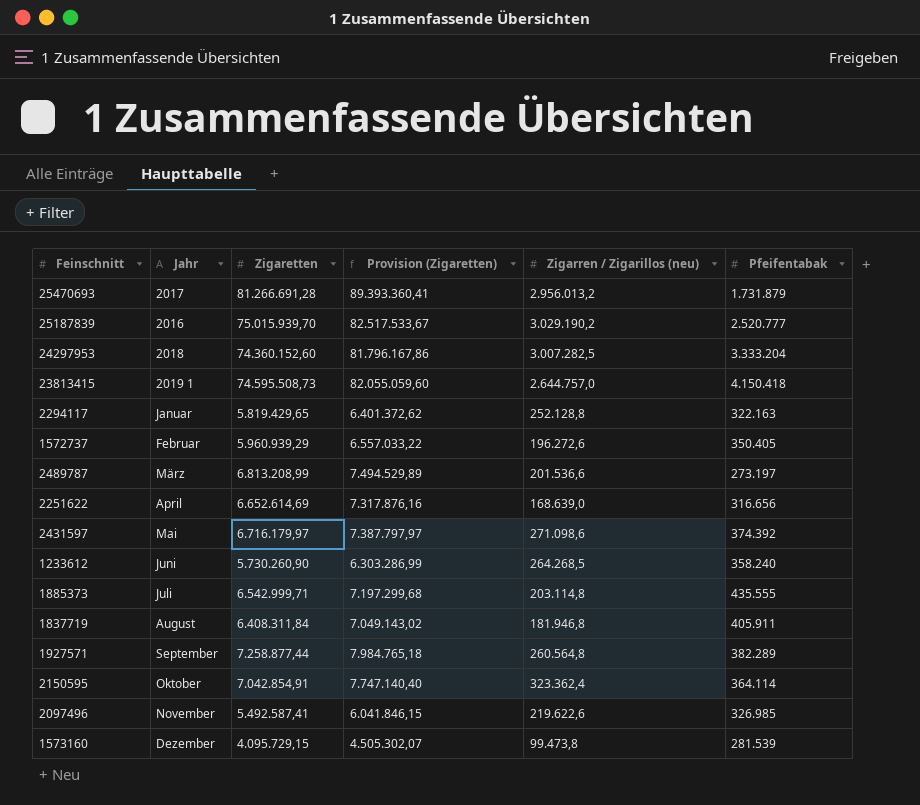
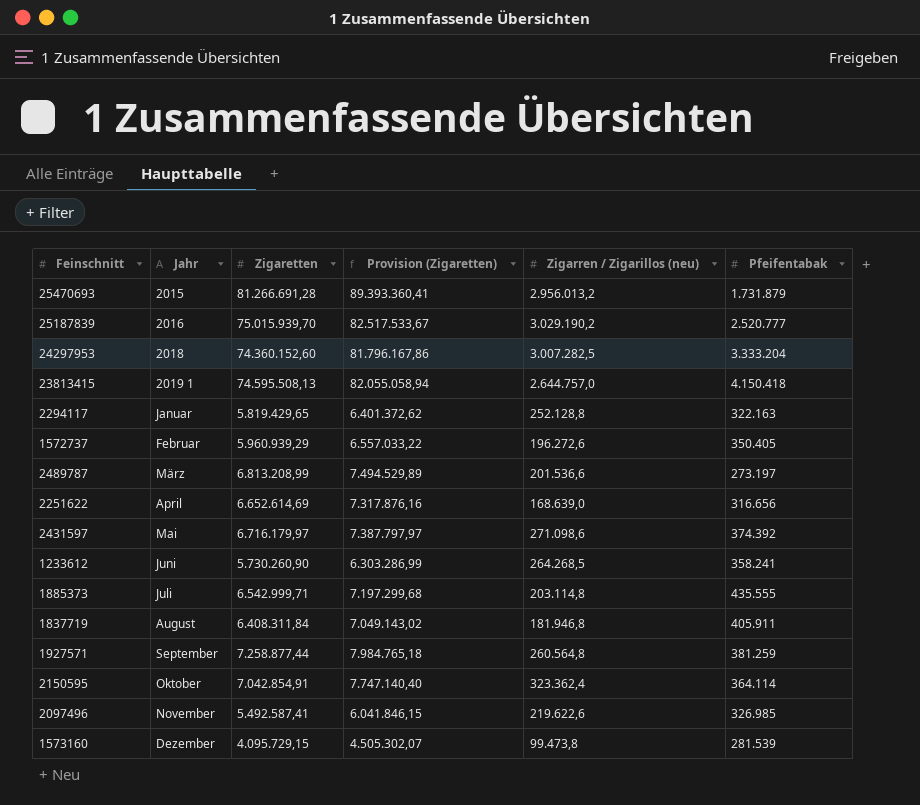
25470693 | Jahr: 2017 -> 2015
23813415 | Zigaretten: 74.595.508,73 -> 74.595.508,13
23813415 | Provision (Zigaretten): 82.055.059,60 -> 82.055.058,94
1233612 | Pfeifentabak: 358.240 -> 358.241
1927571 | Pfeifentabak: 382.289 -> 381.259

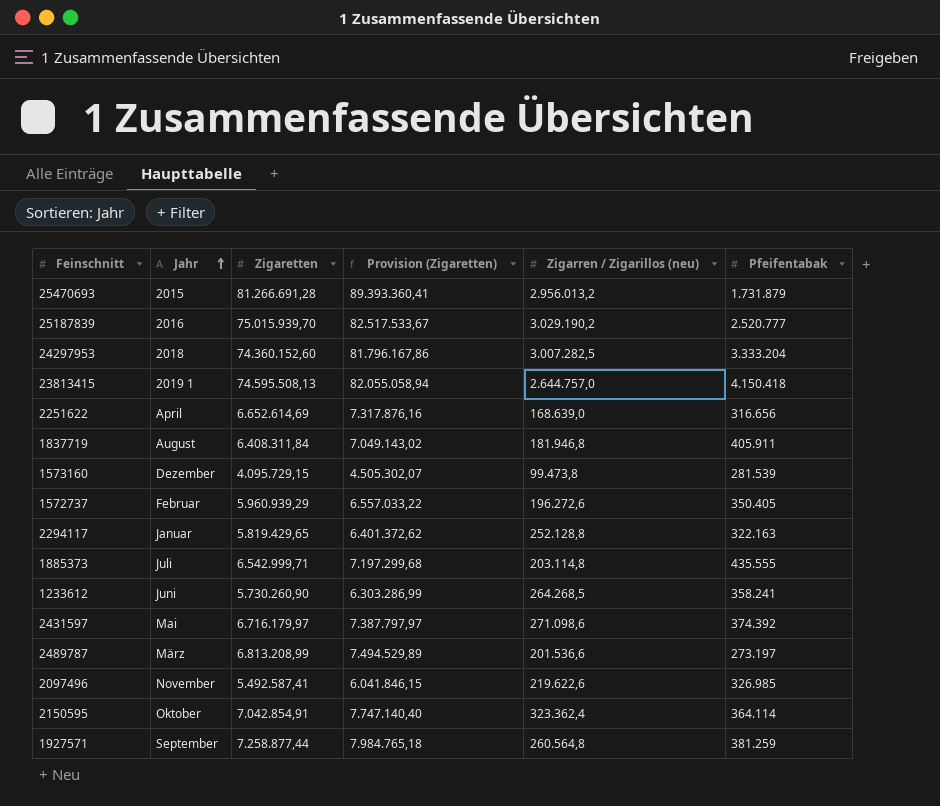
row order: none -> Jahr ascending

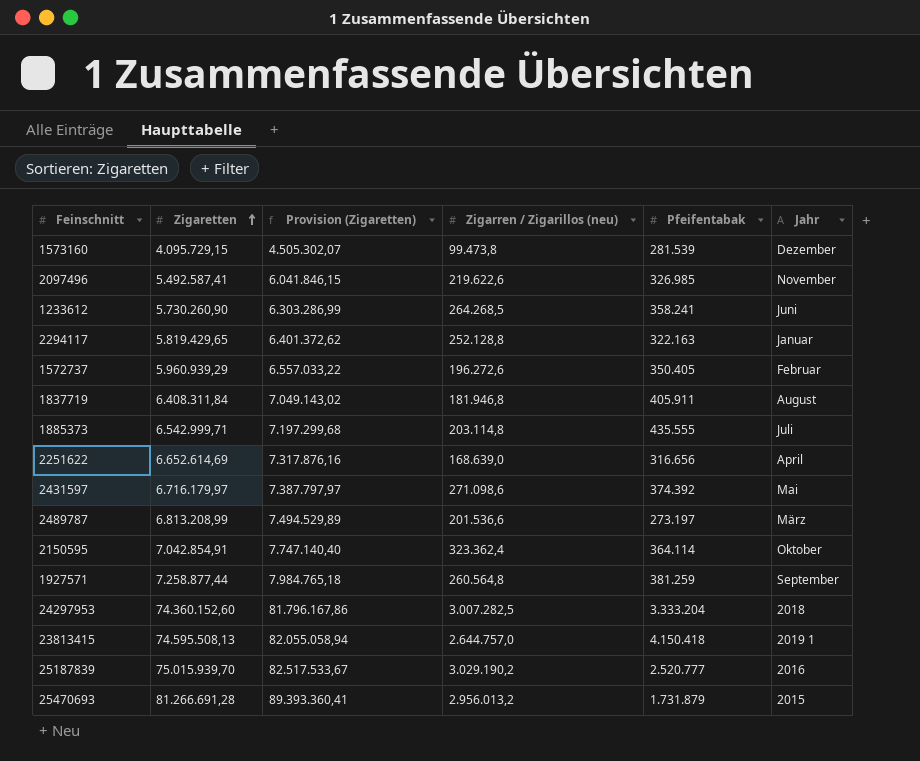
row order: Jahr ascending -> Zigaretten ascending
column Jahr | position: 2 -> 6

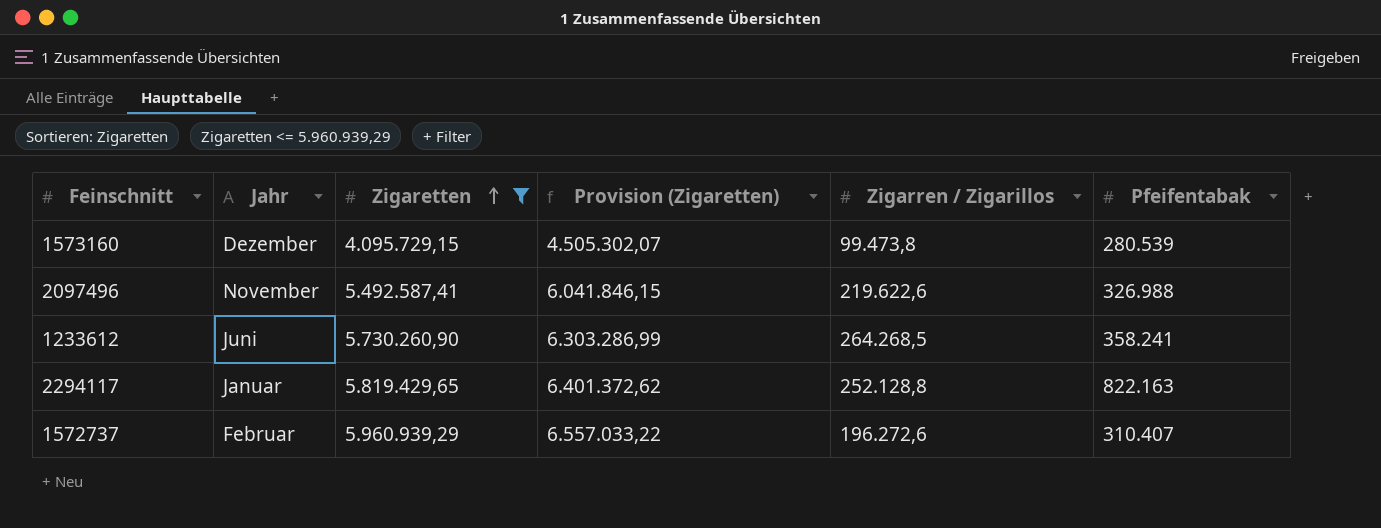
filter: none -> Zigaretten <= 5.960.939,29
column Jahr | position: 6 -> 2
column name: Zigarren / Zigarillos (neu) -> Zigarren / Zigarillos
1573160 | Pfeifentabak: 281.539 -> 280.539
2097496 | Pfeifentabak: 326.985 -> 326.988
2294117 | Pfeifentabak: 322.163 -> 822.163
1572737 | Pfeifentabak: 350.405 -> 310.407

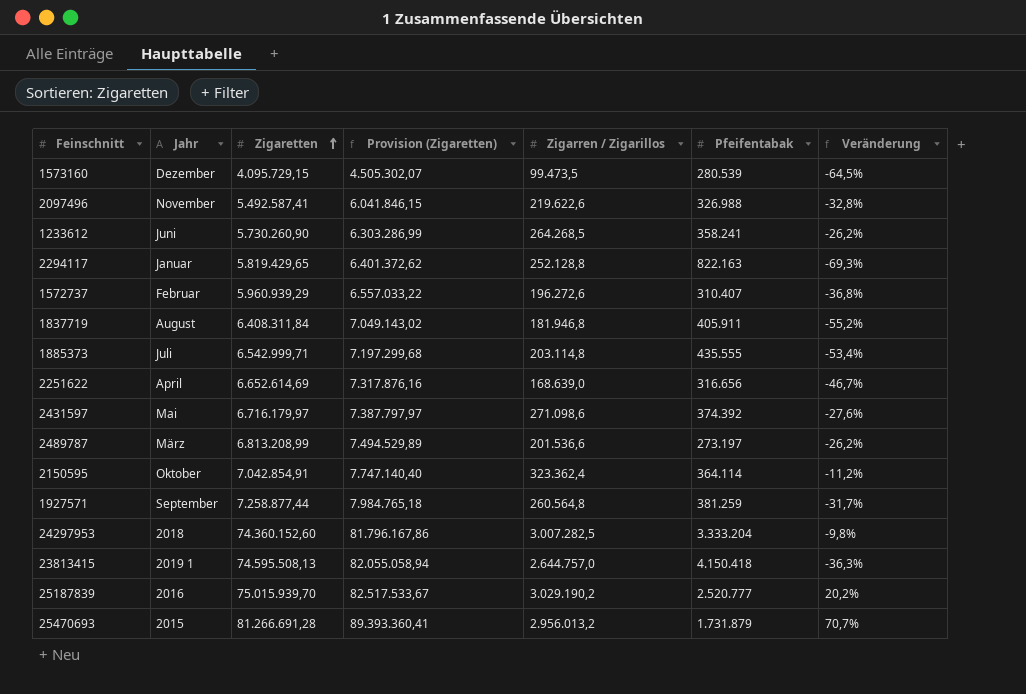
filter: Zigaretten <= 5.960.939,29 -> none
column Veränderung | formula: none -> ([Zigarren / Zigarillos] - [Pfeifentabak]) / [Pfeifentabak]
1573160 | Zigarren / Zigarillos: 99.473,8 -> 99.473,5

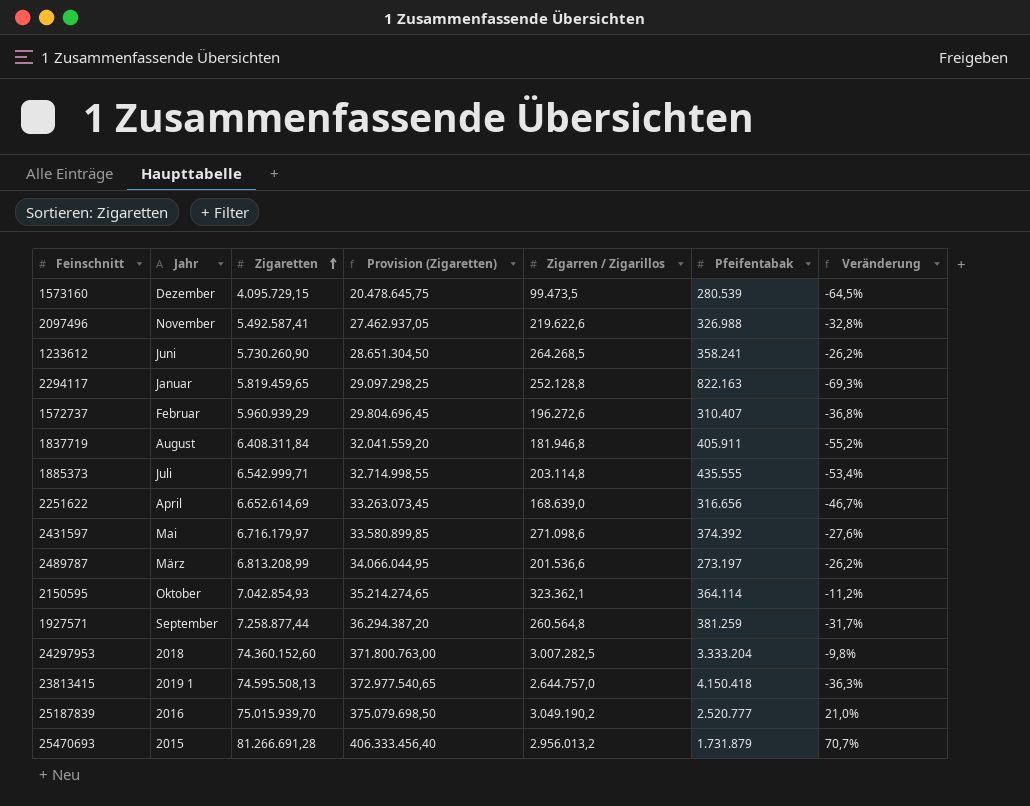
column Provision (Zigaretten) | formula: [Zigaretten] * 1,1 -> [Zigaretten] * 5
2294117 | Zigaretten: 5.819.429,65 -> 5.819.459,65
2150595 | Zigaretten: 7.042.854,91 -> 7.042.854,93
2150595 | Zigarren / Zigarillos: 323.362,4 -> 323.362,1
25187839 | Zigarren / Zigarillos: 3.029.190,2 -> 3.049.190,2
25187839 | Veränderung: 20,2% -> 21,0%

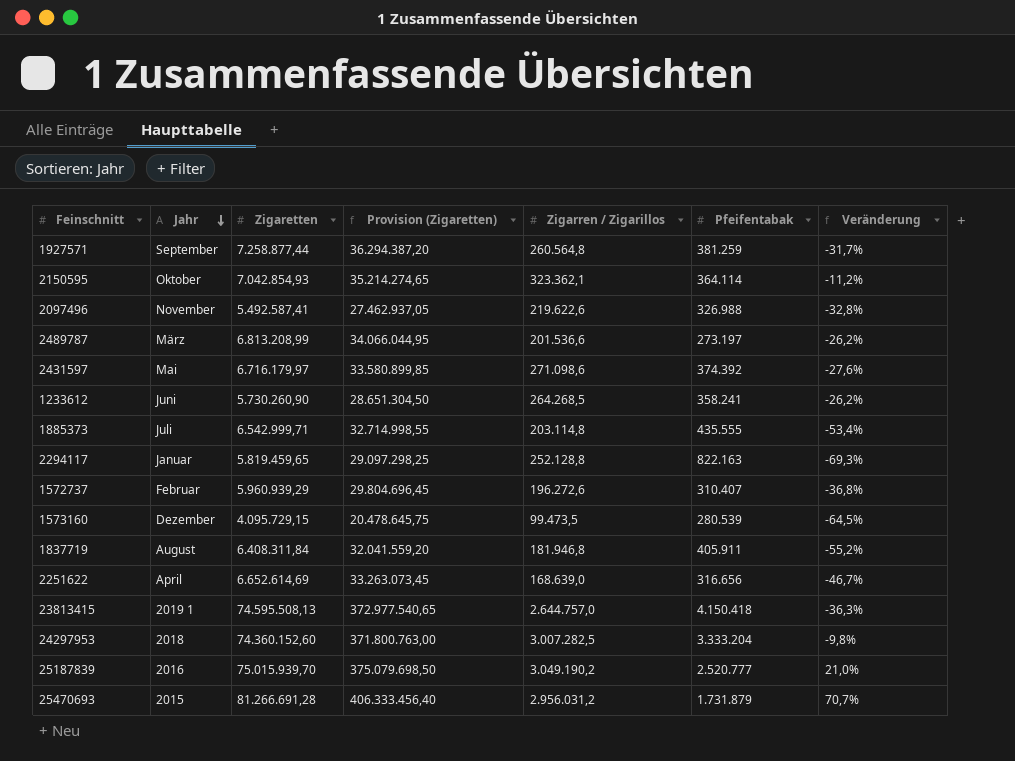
row order: Zigaretten ascending -> Jahr descending
25470693 | Zigarren / Zigarillos: 2.956.013,2 -> 2.956.031,2

